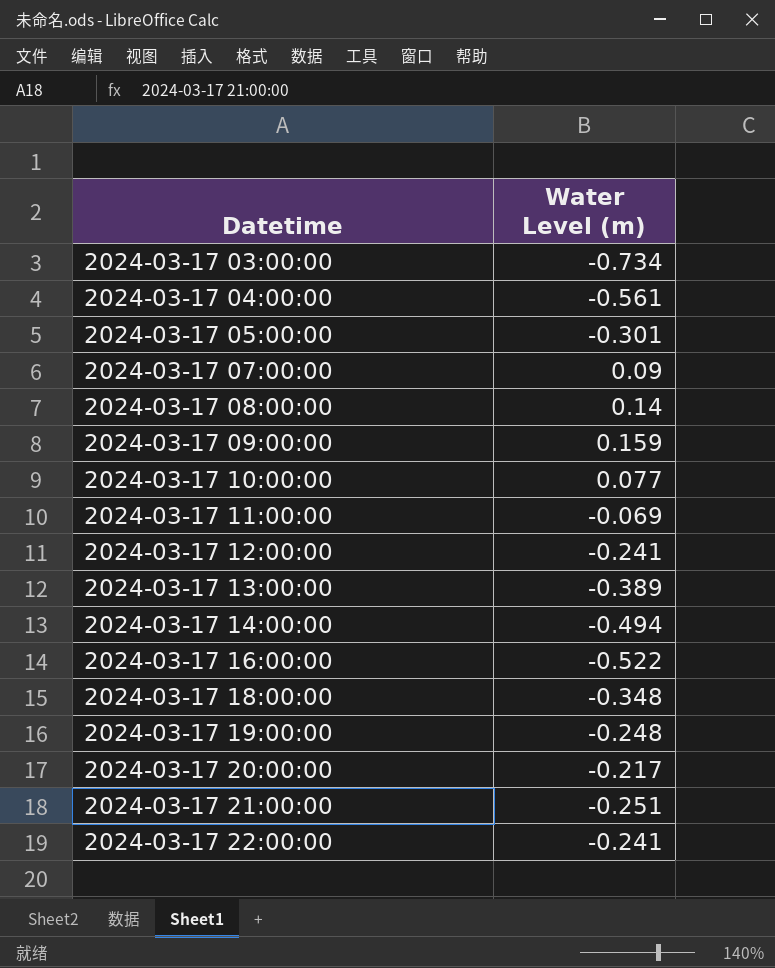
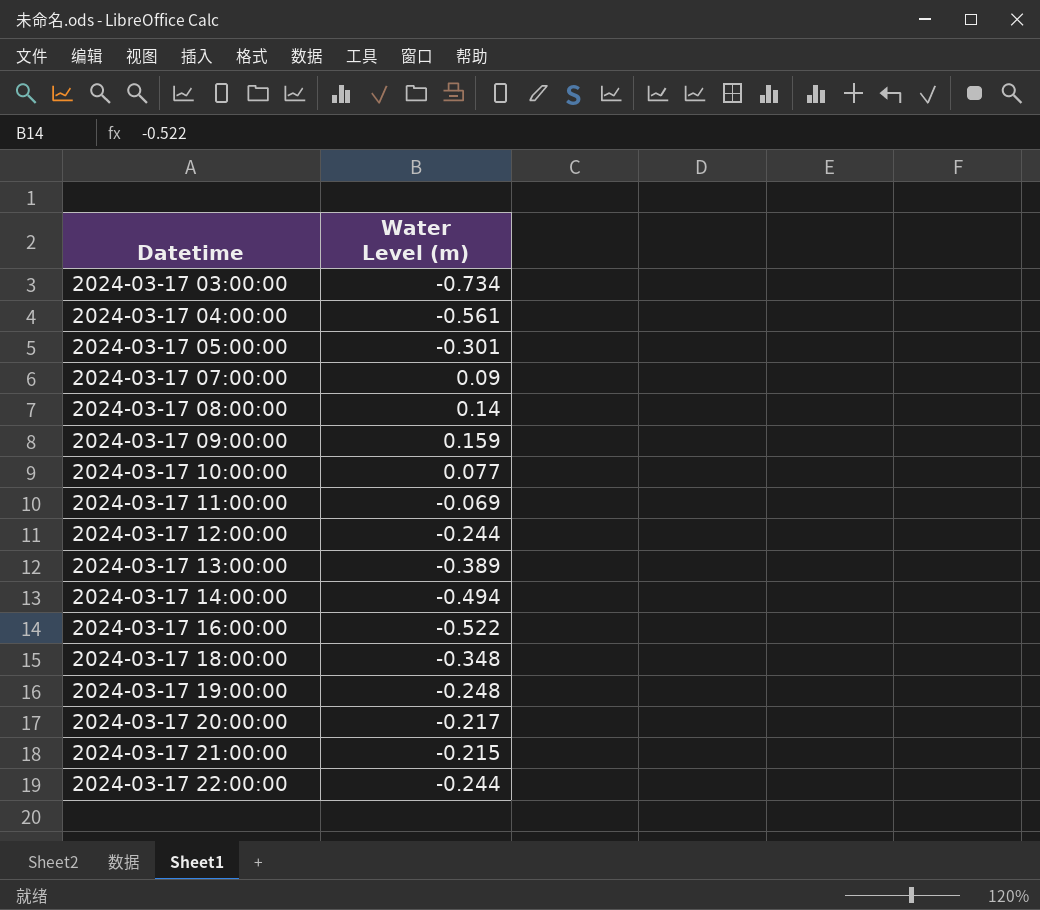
2024-03-17 12:00:00 | Water Level (m): -0.241 -> -0.244
2024-03-17 21:00:00 | Water Level (m): -0.251 -> -0.215
2024-03-17 22:00:00 | Water Level (m): -0.241 -> -0.244

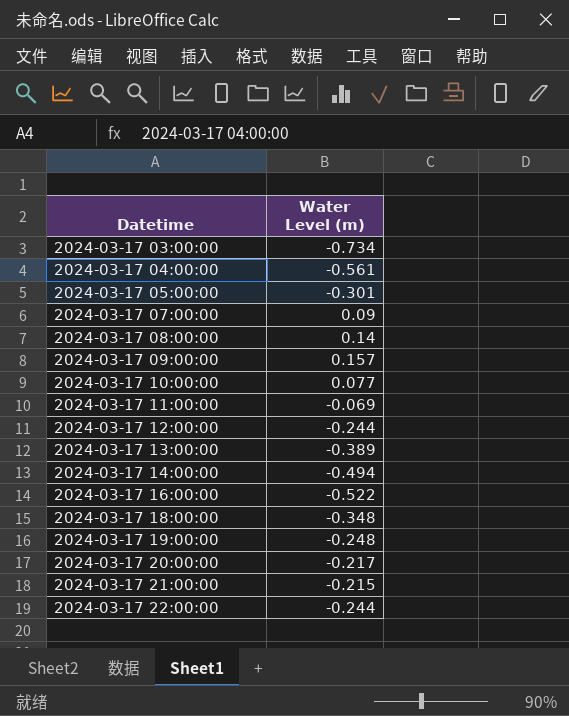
2024-03-17 09:00:00 | Water Level (m): 0.159 -> 0.157

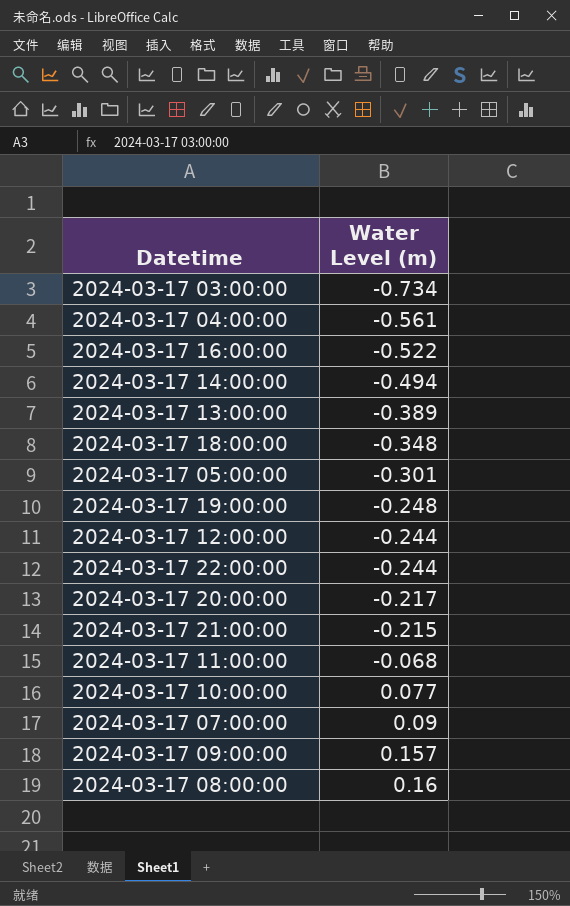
row order: Datetime ascending -> Water Level (m) ascending
2024-03-17 11:00:00 | Water Level (m): -0.069 -> -0.068
2024-03-17 08:00:00 | Water Level (m): 0.14 -> 0.16

